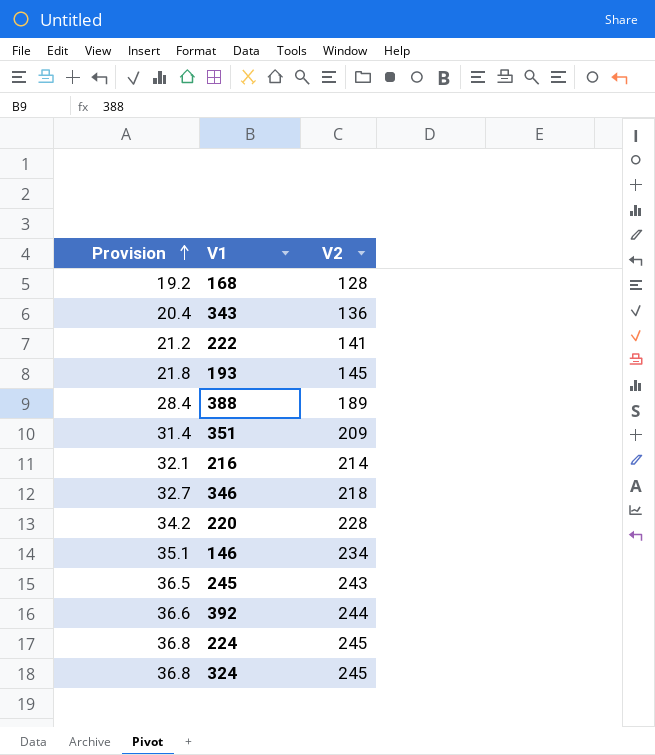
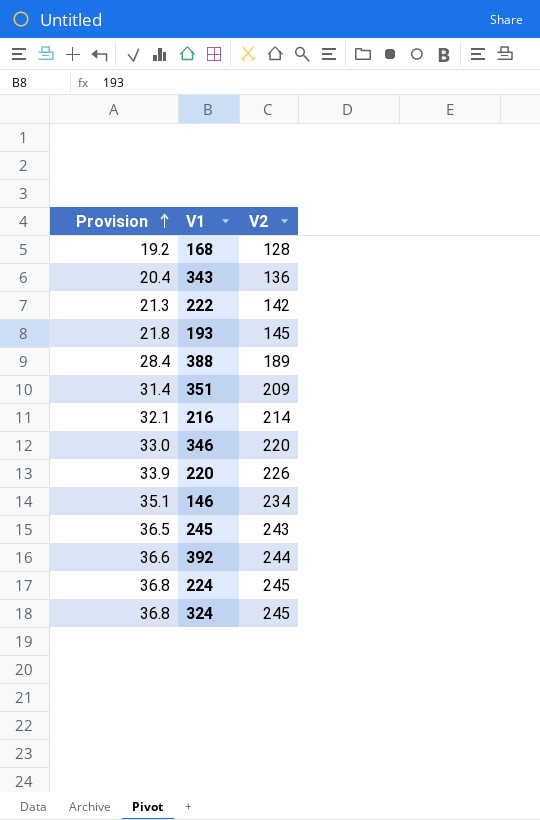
222 | Provision: 21.2 -> 21.3
222 | V2: 141 -> 142
346 | Provision: 32.7 -> 33.0
346 | V2: 218 -> 220
220 | Provision: 34.2 -> 33.9
220 | V2: 228 -> 226

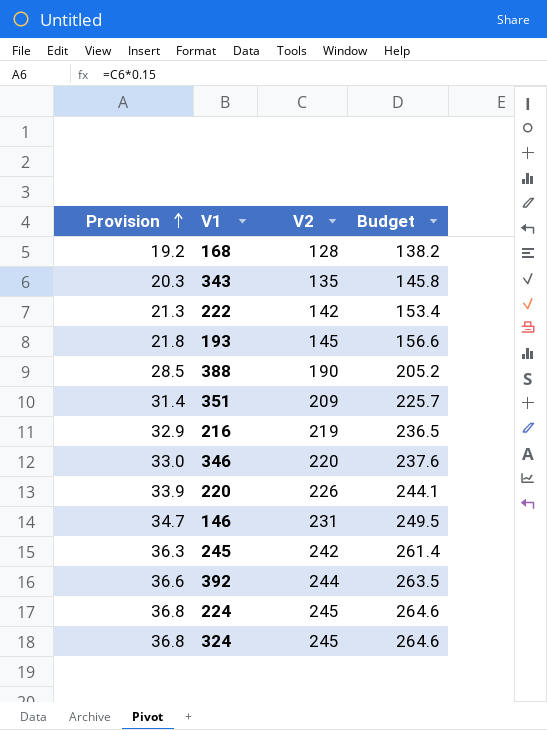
column Budget | formula: none -> [V2] * 1.08
343 | Provision: 20.4 -> 20.3
343 | V2: 136 -> 135
388 | Provision: 28.4 -> 28.5
388 | V2: 189 -> 190
216 | Provision: 32.1 -> 32.9
216 | V2: 214 -> 219
146 | Provision: 35.1 -> 34.7
146 | V2: 234 -> 231
245 | Provision: 36.5 -> 36.3
245 | V2: 243 -> 242

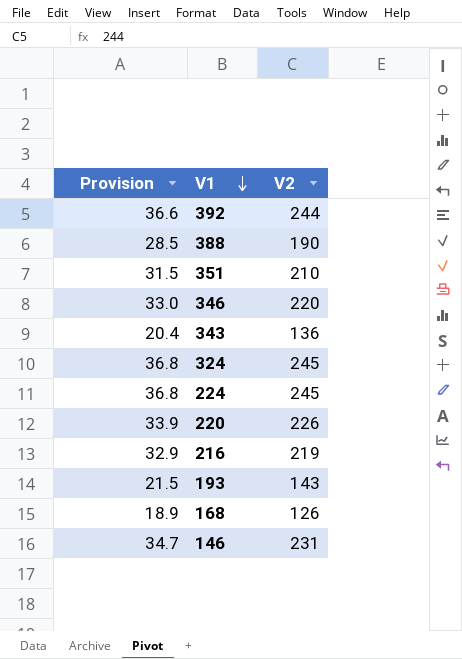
row order: Provision ascending -> V1 descending
column Budget | formula: [V2] * 1.08 -> none
row 222: 21.3 | 142 | 153.4 -> none
row 245: 36.3 | 242 | 261.4 -> none
351 | Provision: 31.4 -> 31.5
351 | V2: 209 -> 210
343 | Provision: 20.3 -> 20.4
343 | V2: 135 -> 136
193 | Provision: 21.8 -> 21.5
193 | V2: 145 -> 143
168 | Provision: 19.2 -> 18.9
168 | V2: 128 -> 126

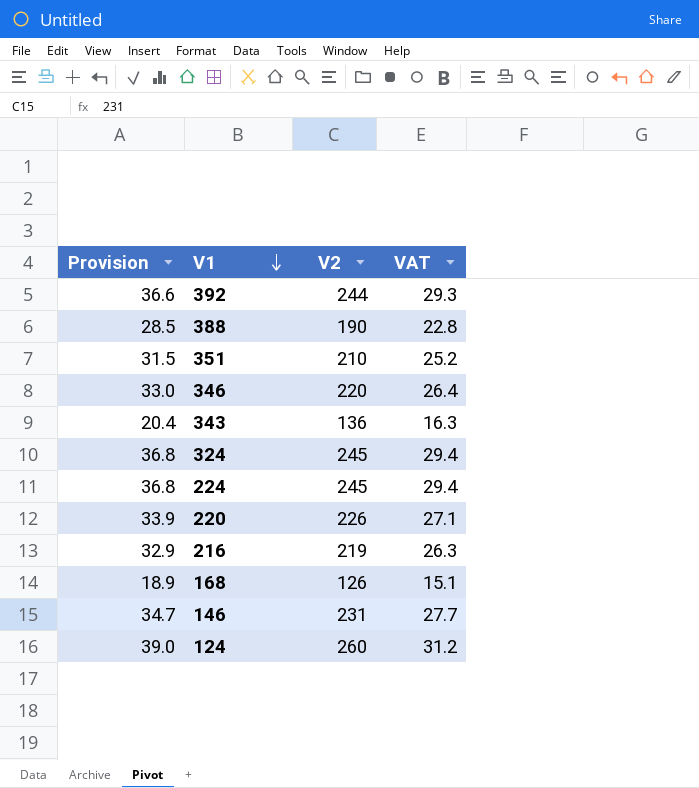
column VAT | formula: none -> [V2] * 0.12
row 193: 21.5 | 143 -> none
row 124: none -> 39.0 | 260 | 31.2

